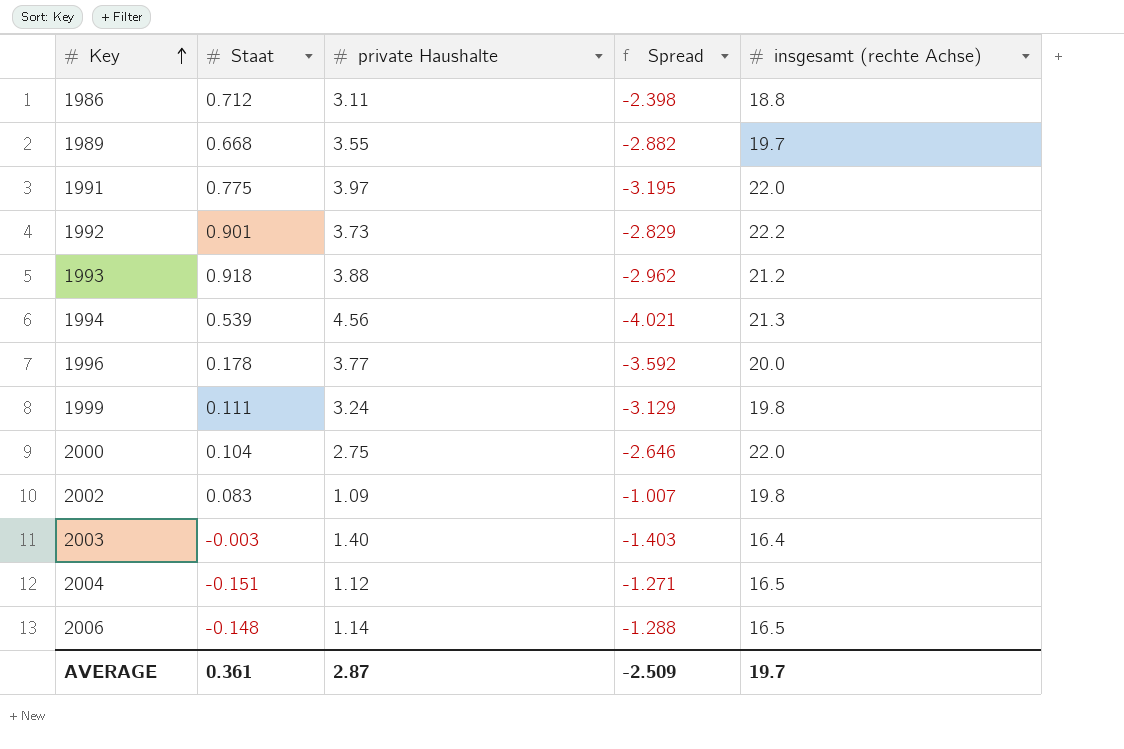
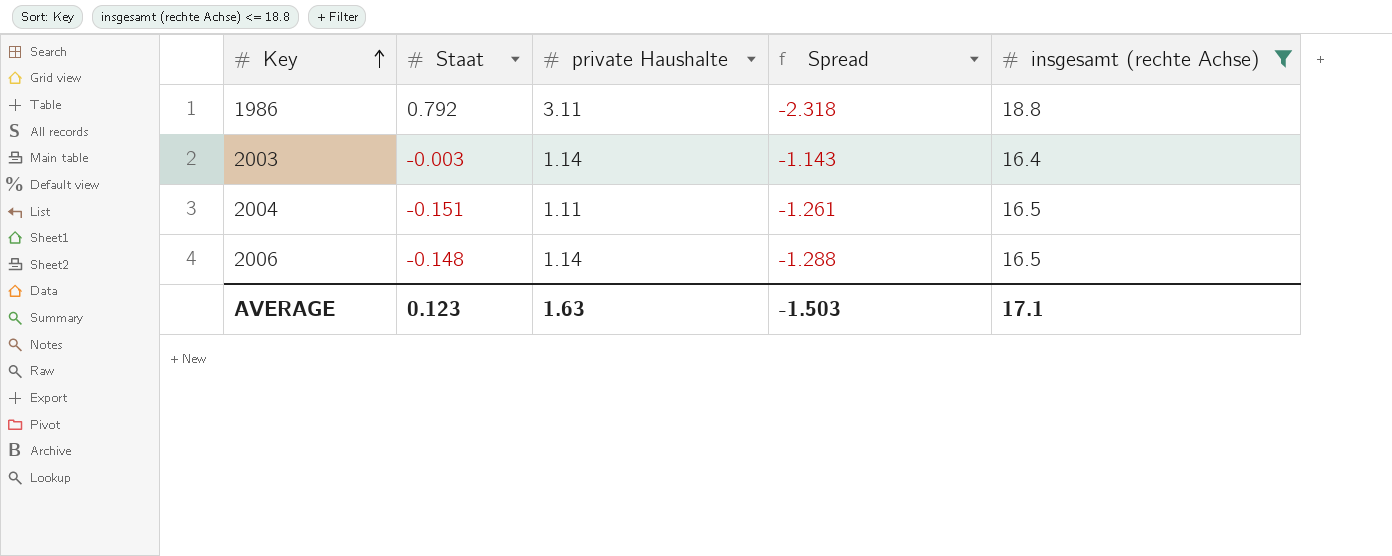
filter: none -> insgesamt (rechte Achse) <= 18.8
1986 | Staat: 0.712 -> 0.792
1986 | Spread: -2.398 -> -2.318
2003 | private Haushalte: 1.40 -> 1.14
2003 | Spread: -1.403 -> -1.143
2004 | private Haushalte: 1.12 -> 1.11
2004 | Spread: -1.271 -> -1.261
AVERAGE | Staat: 0.361 -> 0.123
AVERAGE | private Haushalte: 2.87 -> 1.63
AVERAGE | Spread: -2.509 -> -1.503
AVERAGE | insgesamt (rechte Achse): 19.7 -> 17.1

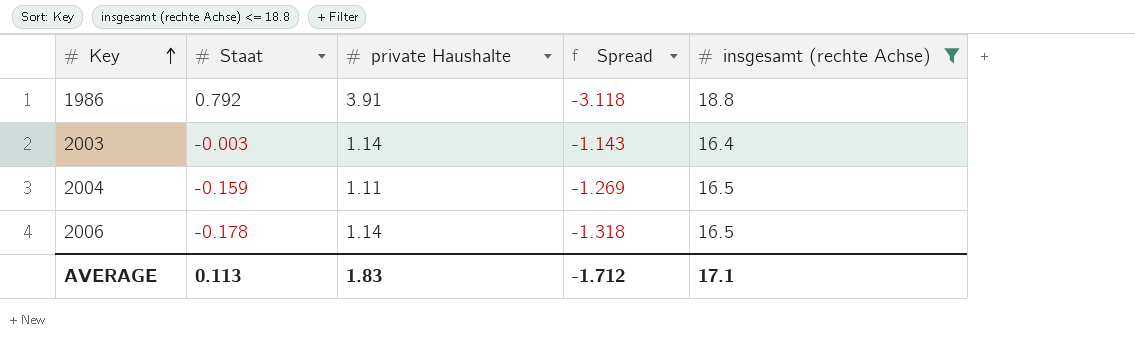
1986 | private Haushalte: 3.11 -> 3.91
1986 | Spread: -2.318 -> -3.118
2004 | Staat: -0.151 -> -0.159
2004 | Spread: -1.261 -> -1.269
2006 | Staat: -0.148 -> -0.178
2006 | Spread: -1.288 -> -1.318
AVERAGE | Staat: 0.123 -> 0.113
AVERAGE | private Haushalte: 1.63 -> 1.83
AVERAGE | Spread: -1.503 -> -1.712

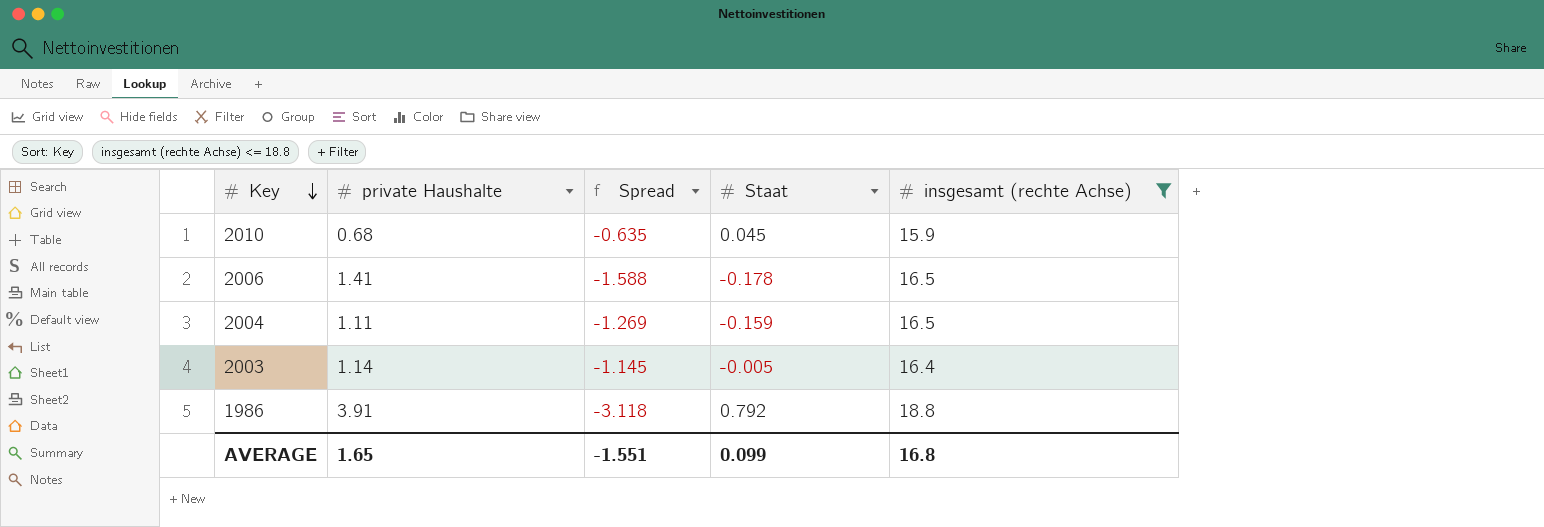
row order: Key ascending -> Key descending
column Staat | position: 2 -> 4
row 2010: none -> 0.68 | -0.635 | 0.045 | 15.9
2006 | private Haushalte: 1.14 -> 1.41
2006 | Spread: -1.318 -> -1.588
2003 | Spread: -1.143 -> -1.145
2003 | Staat: -0.003 -> -0.005
AVERAGE | private Haushalte: 1.83 -> 1.65
AVERAGE | Spread: -1.712 -> -1.551
AVERAGE | Staat: 0.113 -> 0.099
AVERAGE | insgesamt (rechte Achse): 17.1 -> 16.8

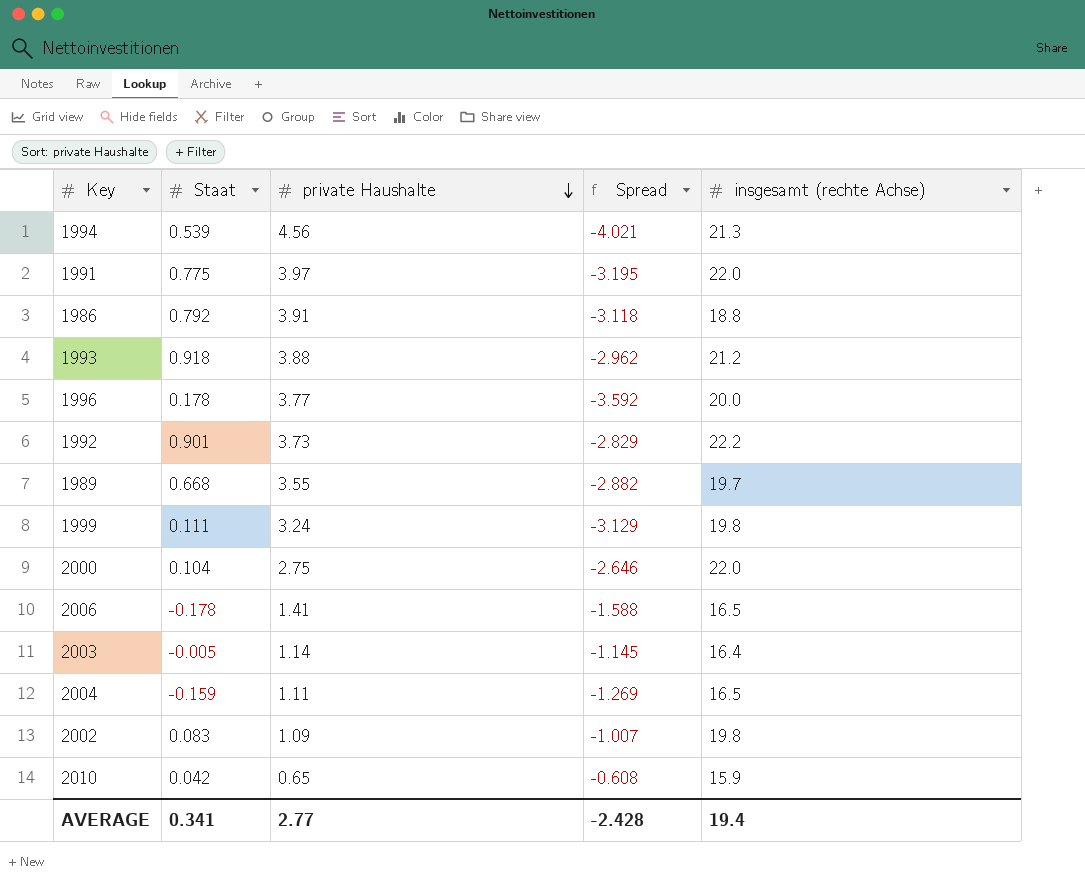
filter: insgesamt (rechte Achse) <= 18.8 -> none
row order: Key descending -> private Haushalte descending
column Staat | position: 4 -> 2
2010 | Staat: 0.045 -> 0.042
2010 | private Haushalte: 0.68 -> 0.65
2010 | Spread: -0.635 -> -0.608
AVERAGE | Staat: 0.099 -> 0.341
AVERAGE | private Haushalte: 1.65 -> 2.77
AVERAGE | Spread: -1.551 -> -2.428
AVERAGE | insgesamt (rechte Achse): 16.8 -> 19.4

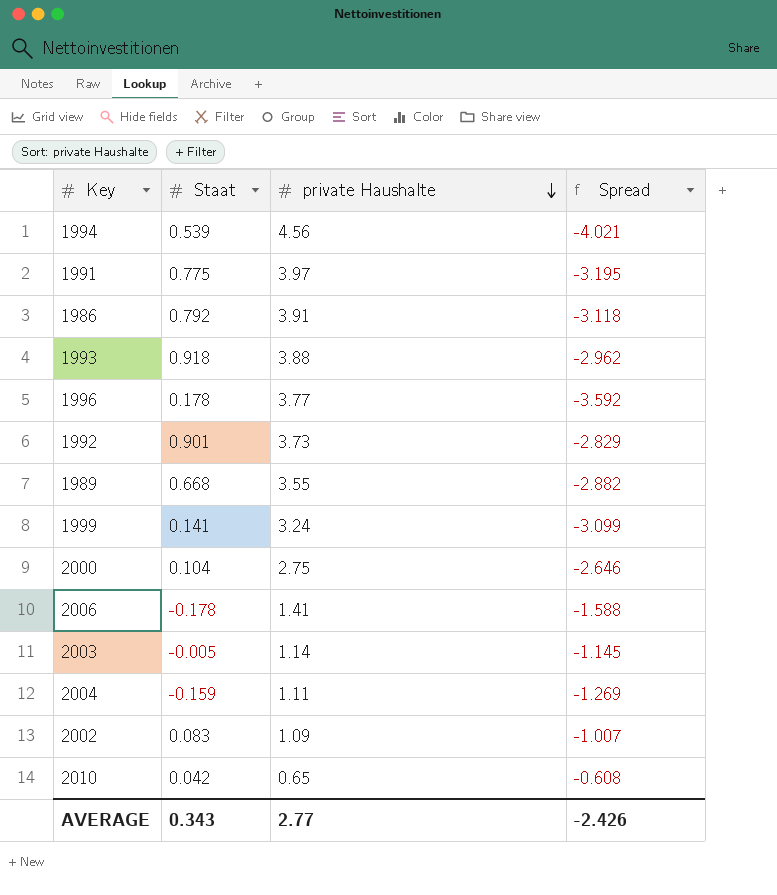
column insgesamt (rechte Achse) | position: 5 -> none
1999 | Staat: 0.111 -> 0.141
1999 | Spread: -3.129 -> -3.099
AVERAGE | Staat: 0.341 -> 0.343
AVERAGE | Spread: -2.428 -> -2.426

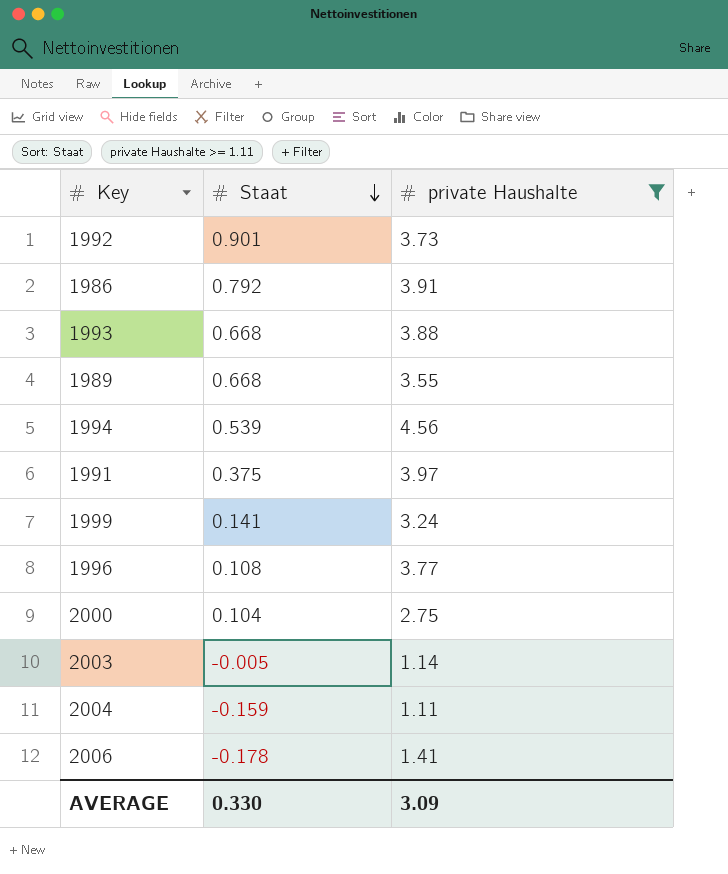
filter: none -> private Haushalte >= 1.11
row order: private Haushalte descending -> Staat descending
column Spread | formula: [Staat] - [private Haushalte] -> none
1993 | Staat: 0.918 -> 0.668
1991 | Staat: 0.775 -> 0.375
1996 | Staat: 0.178 -> 0.108
AVERAGE | Staat: 0.343 -> 0.330
AVERAGE | private Haushalte: 2.77 -> 3.09

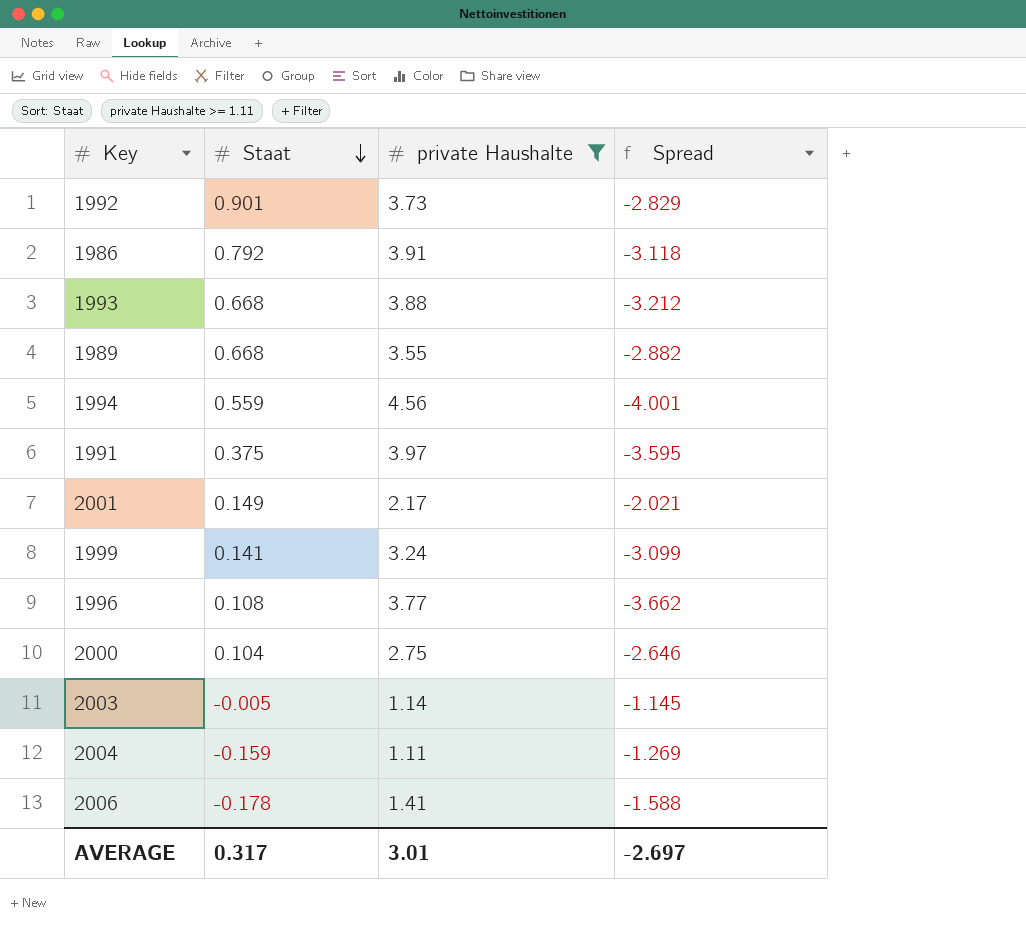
column Spread | formula: none -> [Staat] - [private Haushalte]
1994 | Staat: 0.539 -> 0.559
row 2001: none -> 0.149 | 2.17 | -2.021
AVERAGE | Staat: 0.330 -> 0.317
AVERAGE | private Haushalte: 3.09 -> 3.01

